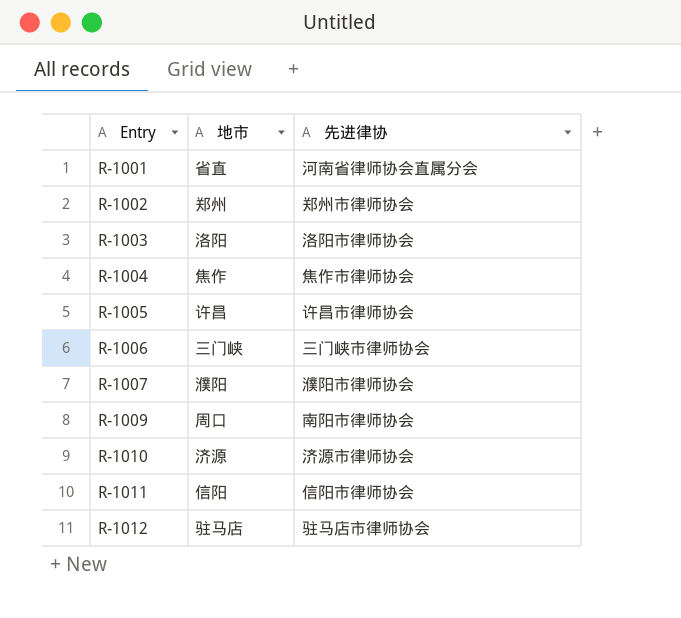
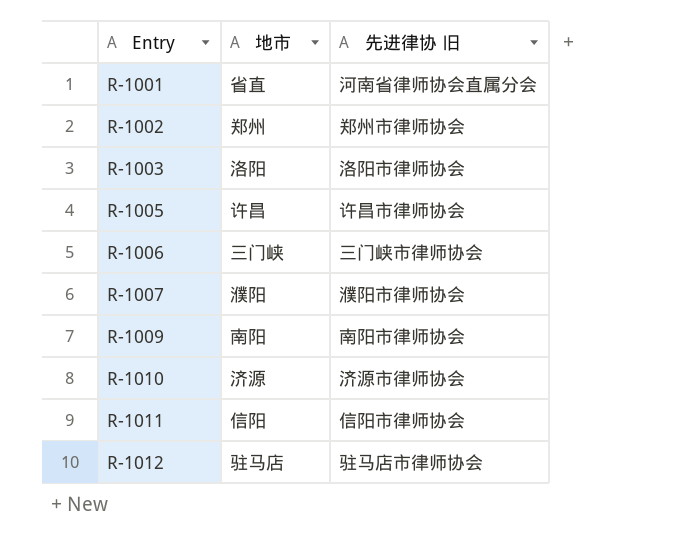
column name: 先进律协 -> 先进律协 旧
row R-1004: 焦作 | 焦作市律师协会 -> none
R-1009 | 地市: 周口 -> 南阳

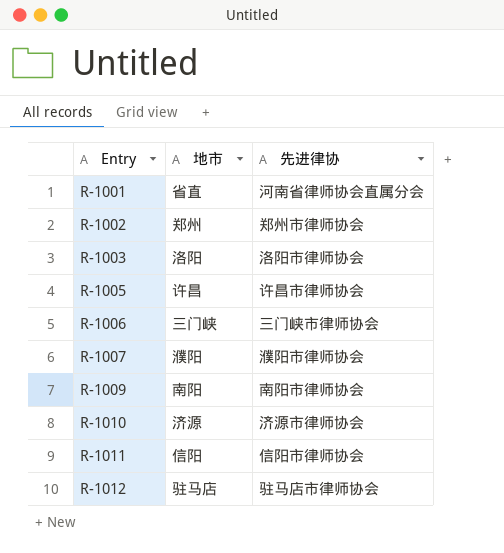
column name: 先进律协 旧 -> 先进律协

